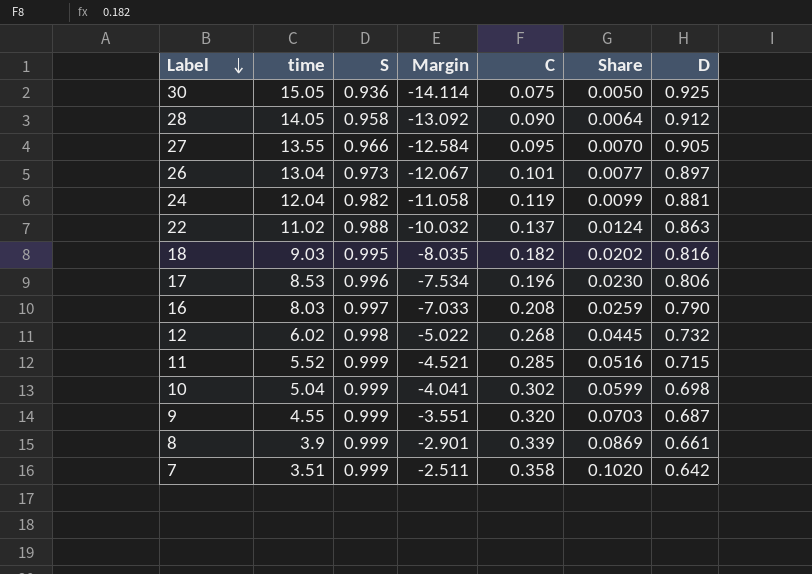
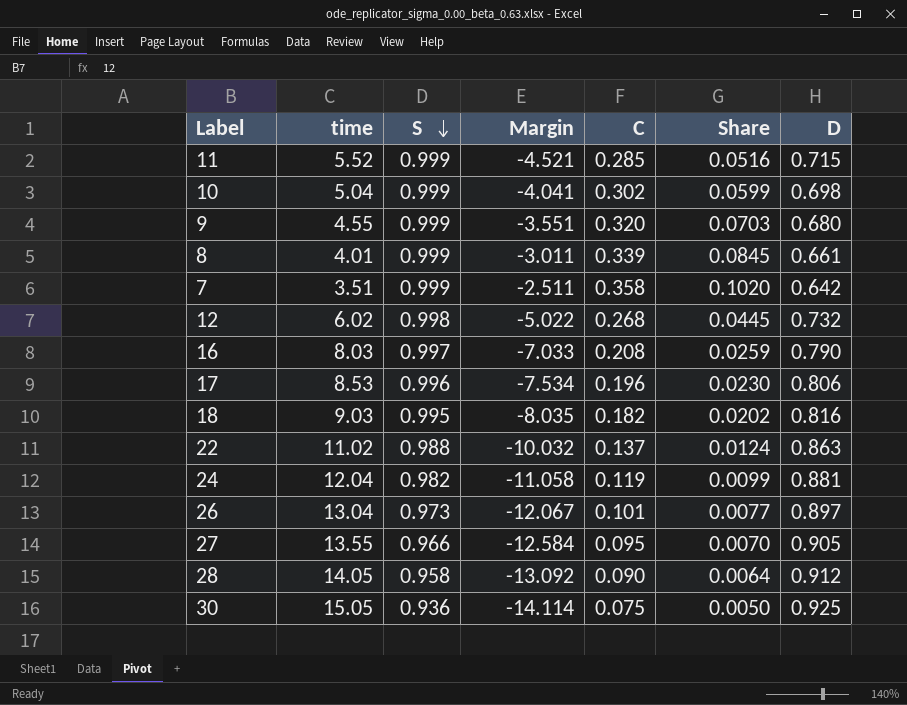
row order: Label descending -> S descending
9 | D: 0.687 -> 0.680
8 | time: 3.9 -> 4.01
8 | Margin: -2.901 -> -3.011
8 | Share: 0.0869 -> 0.0845

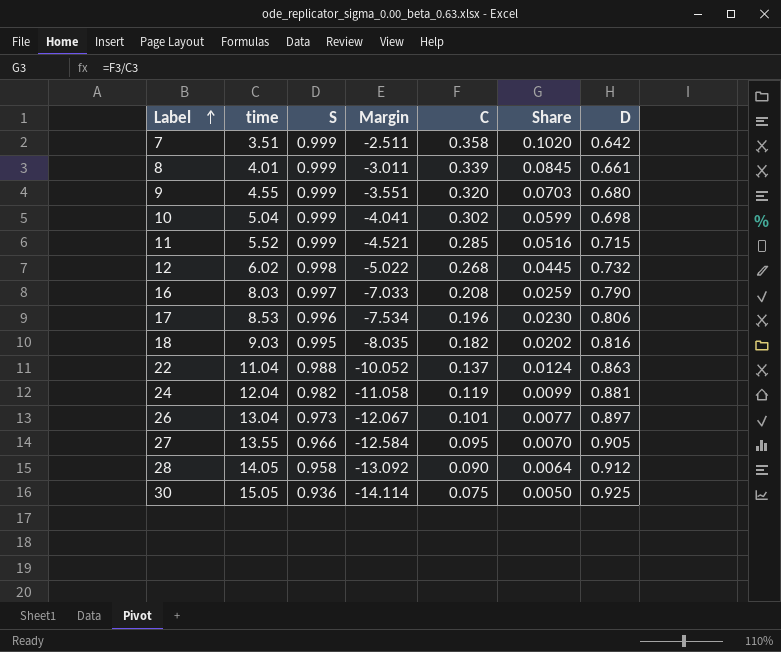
row order: S descending -> Label ascending
22 | time: 11.02 -> 11.04
22 | Margin: -10.032 -> -10.052

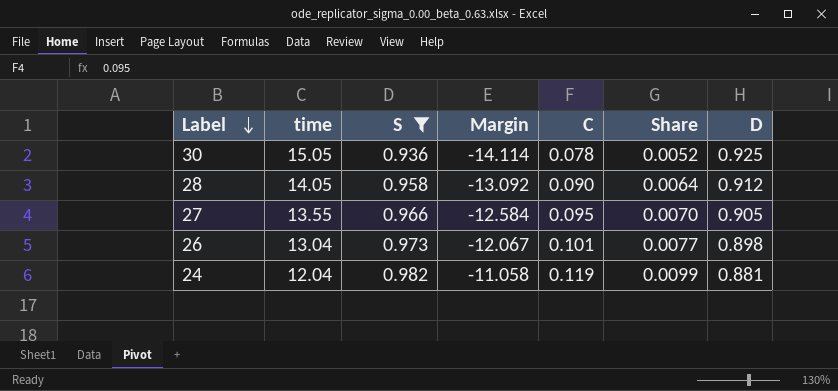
filter: none -> S <= 0.982
row order: Label ascending -> Label descending
30 | C: 0.075 -> 0.078
30 | Share: 0.0050 -> 0.0052
26 | D: 0.897 -> 0.898

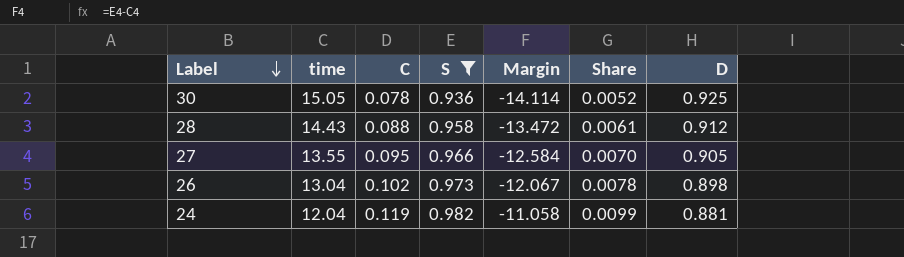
column C | position: 5 -> 3
28 | time: 14.05 -> 14.43
28 | C: 0.090 -> 0.088
28 | Margin: -13.092 -> -13.472
28 | Share: 0.0064 -> 0.0061
26 | C: 0.101 -> 0.102
26 | Share: 0.0077 -> 0.0078

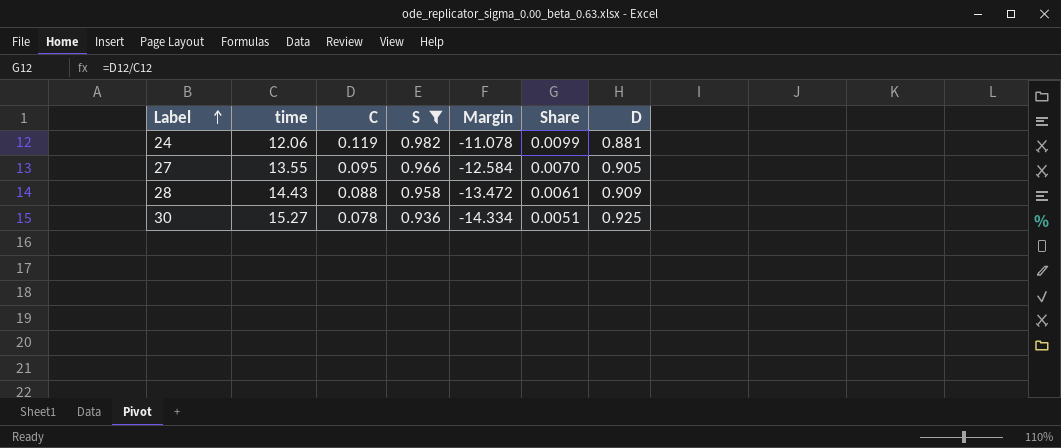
row order: Label descending -> Label ascending
row 26: 13.04 | 0.102 | 0.973 | -12.067 | 0.0078 | 0.898 -> none
24 | time: 12.04 -> 12.06
24 | Margin: -11.058 -> -11.078
28 | D: 0.912 -> 0.909
30 | time: 15.05 -> 15.27
30 | Margin: -14.114 -> -14.334
30 | Share: 0.0052 -> 0.0051

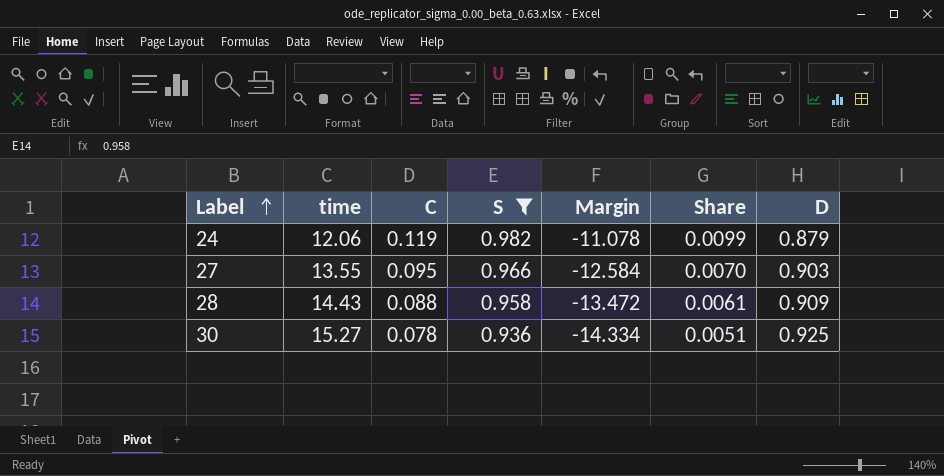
24 | D: 0.881 -> 0.879
27 | D: 0.905 -> 0.903

